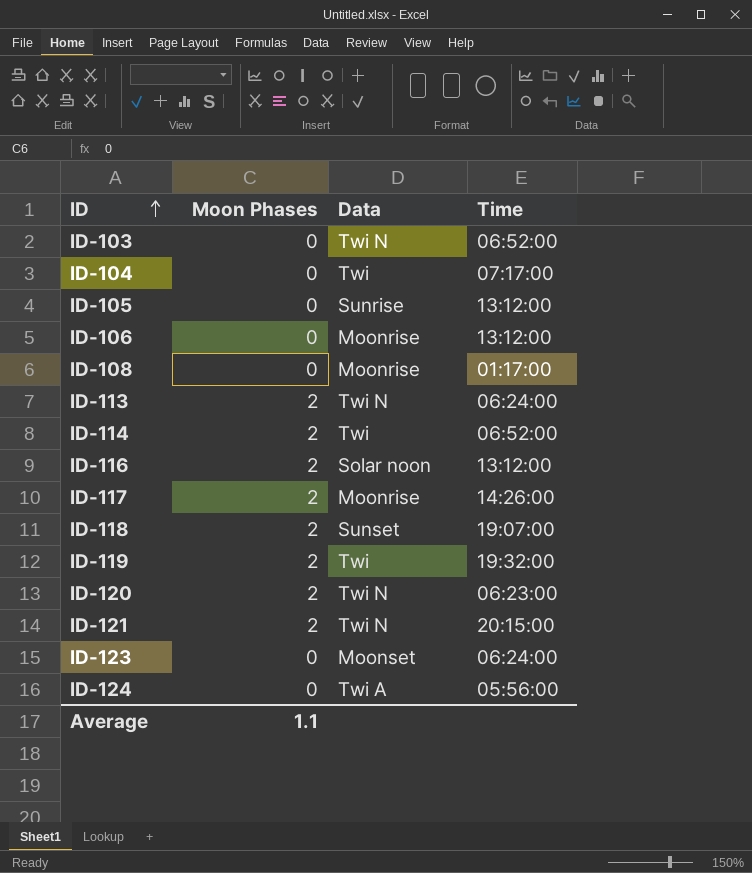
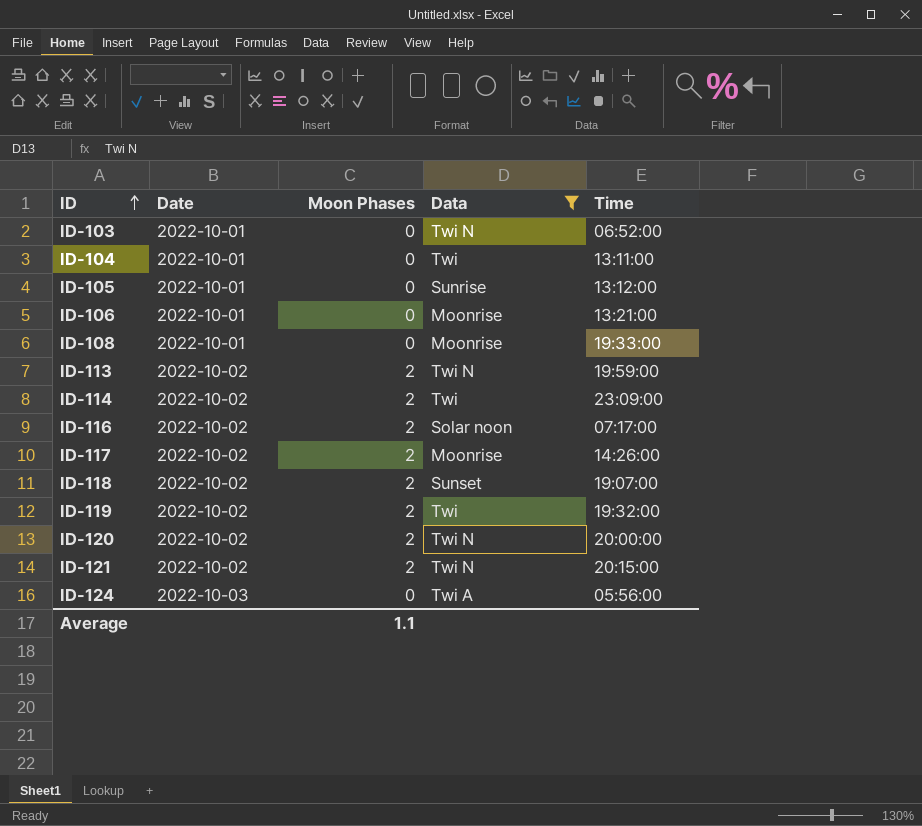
filter: none -> Data != Moonset
column Date | position: none -> 2
ID-104 | Time: 07:17:00 -> 13:11:00
ID-106 | Time: 13:12:00 -> 13:21:00
ID-108 | Time: 01:17:00 -> 19:33:00
ID-113 | Time: 06:24:00 -> 19:59:00
ID-114 | Time: 06:52:00 -> 23:09:00
ID-116 | Time: 13:12:00 -> 07:17:00
ID-120 | Time: 06:23:00 -> 20:00:00

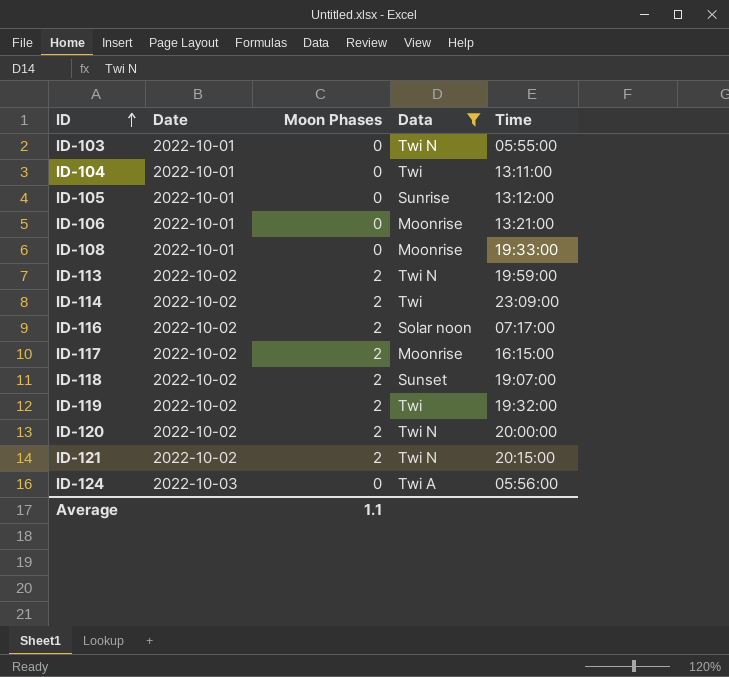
ID-103 | Time: 06:52:00 -> 05:55:00
ID-117 | Time: 14:26:00 -> 16:15:00

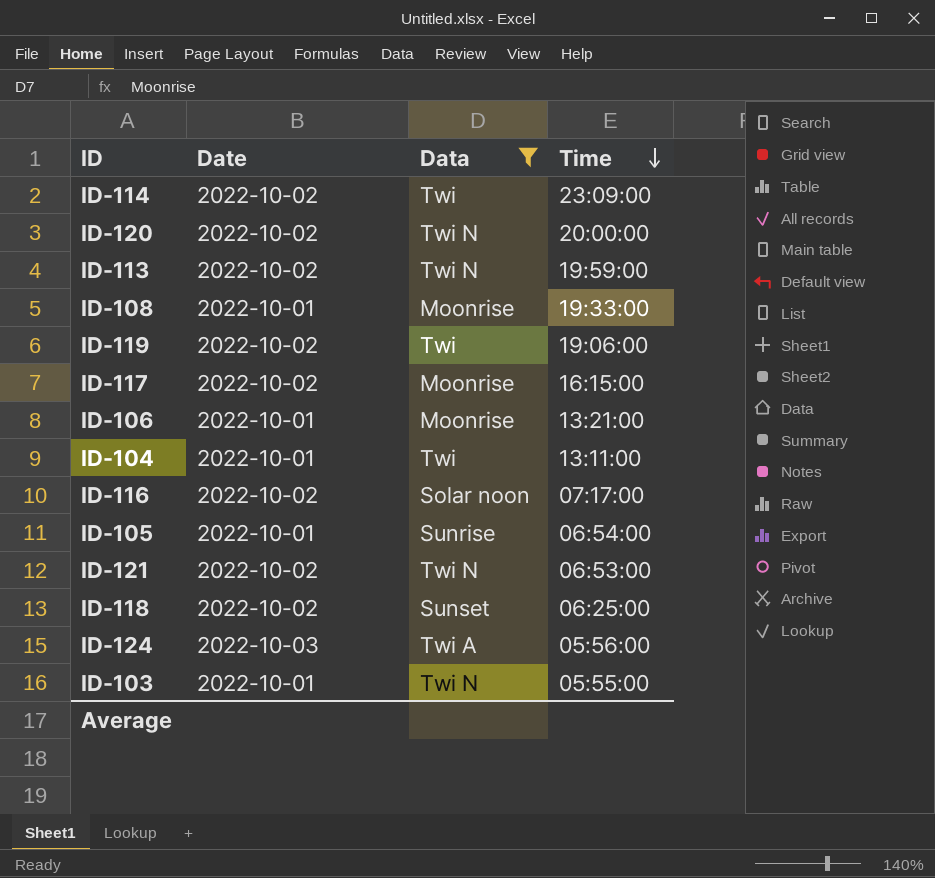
row order: ID ascending -> Time descending
column Moon Phases | position: 3 -> none
ID-119 | Time: 19:32:00 -> 19:06:00
ID-105 | Time: 13:12:00 -> 06:54:00
ID-121 | Time: 20:15:00 -> 06:53:00
ID-118 | Time: 19:07:00 -> 06:25:00

